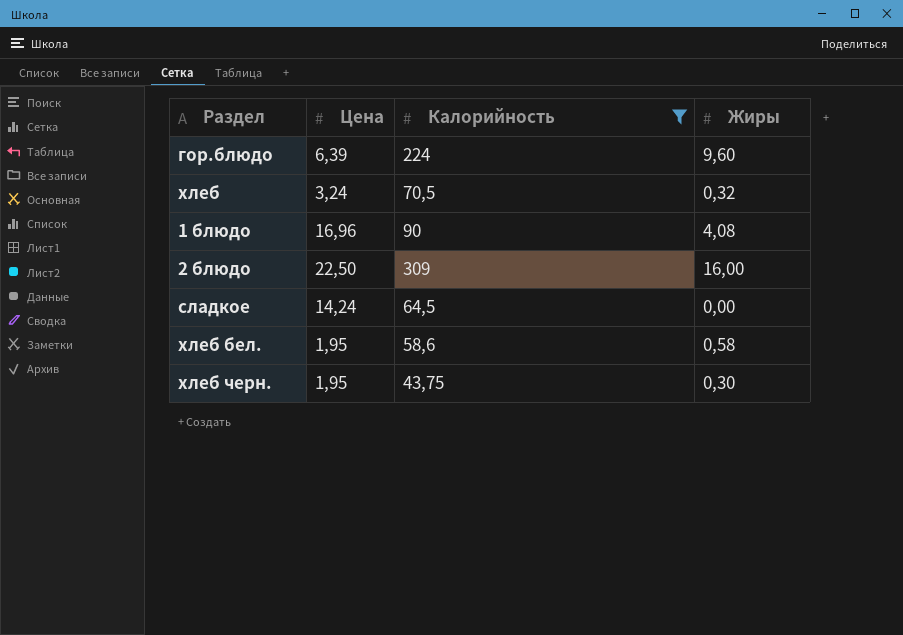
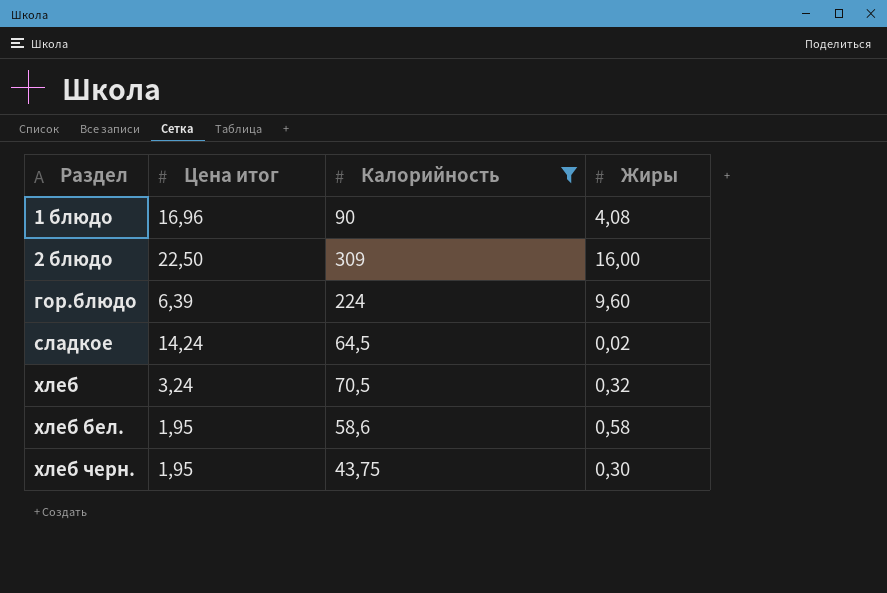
row order: none -> Раздел ascending
column name: Цена -> Цена итог
сладкое | Жиры: 0,00 -> 0,02

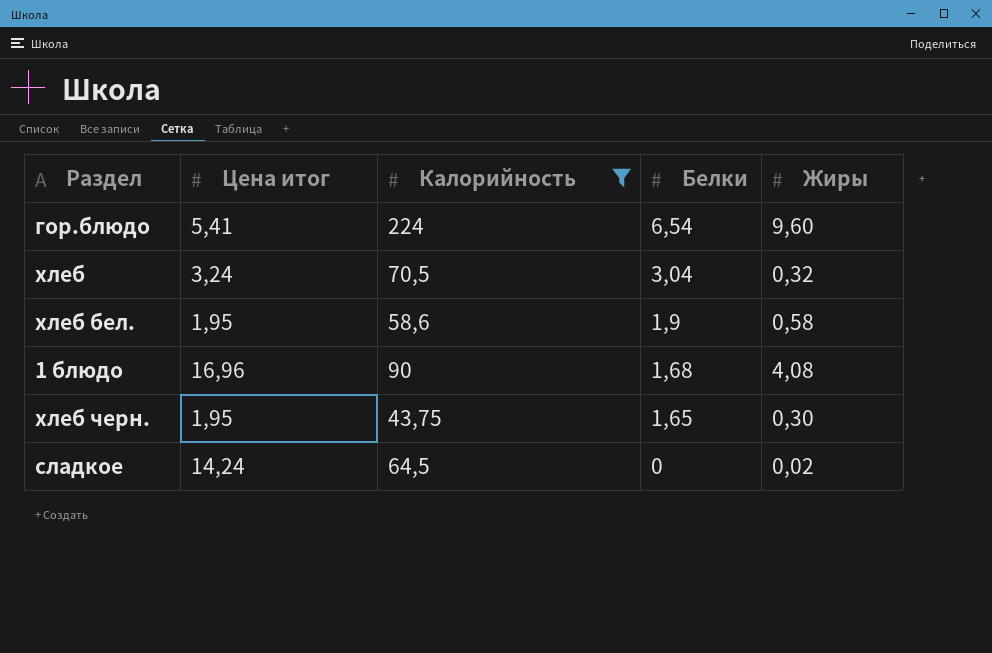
row order: Раздел ascending -> Белки descending
column Белки | position: none -> 4
row 2 блюдо: 22,50 | 309 | 16,00 -> none
гор.блюдо | Цена итог: 6,39 -> 5,41

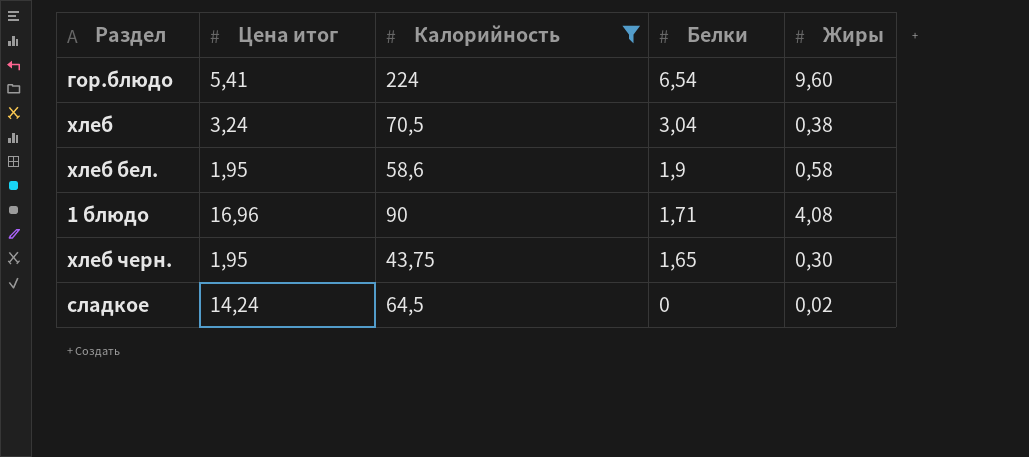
хлеб | Жиры: 0,32 -> 0,38
1 блюдо | Белки: 1,68 -> 1,71

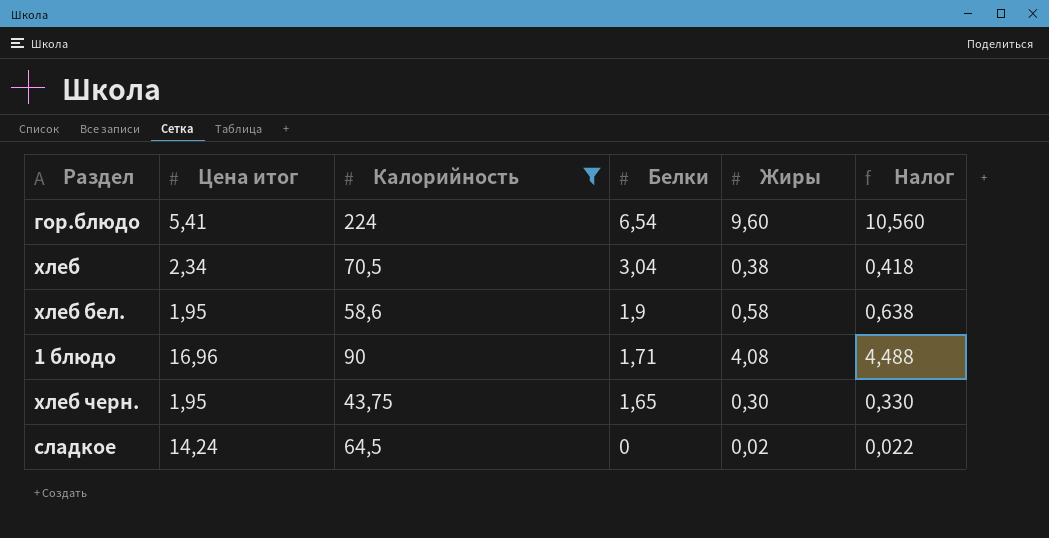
column Налог | formula: none -> [Жиры] * 1,1
хлеб | Цена итог: 3,24 -> 2,34

